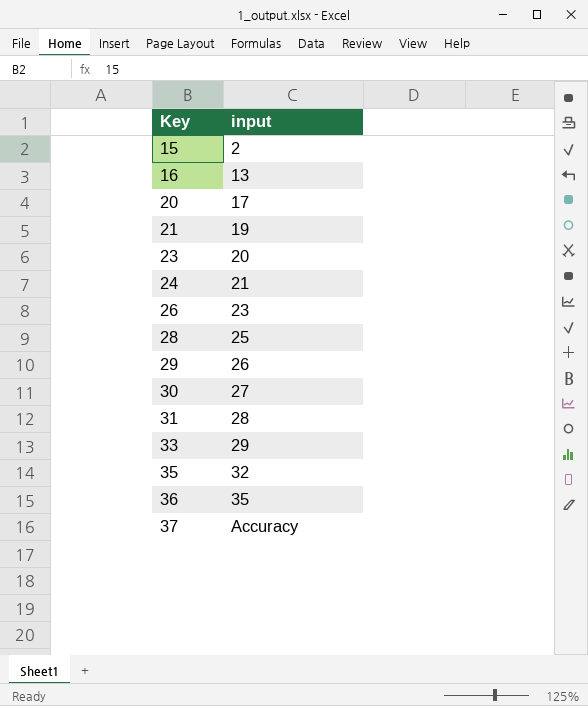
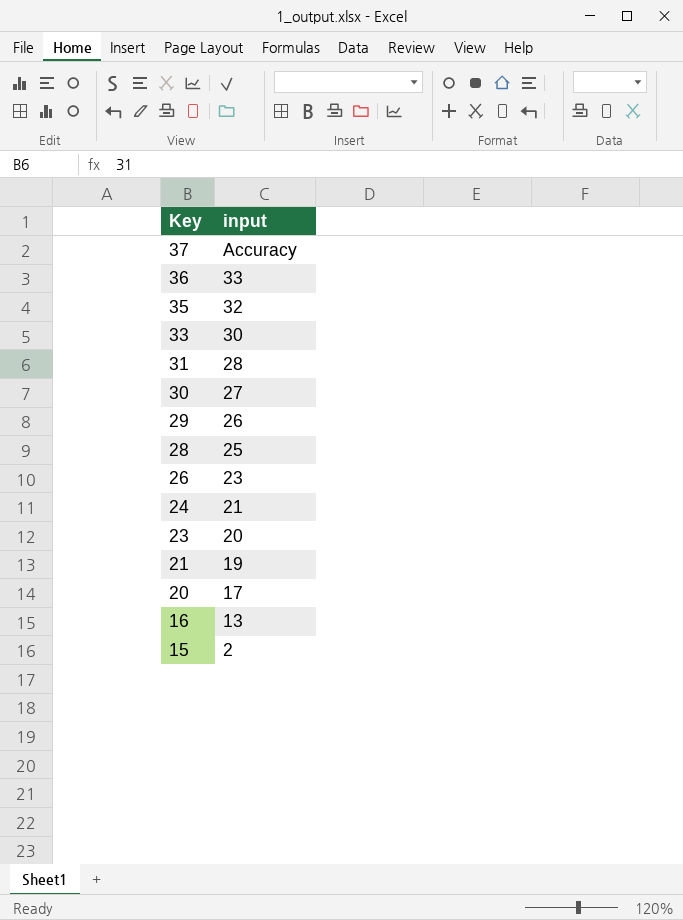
row order: Key ascending -> Key descending
36 | input: 35 -> 33
33 | input: 29 -> 30

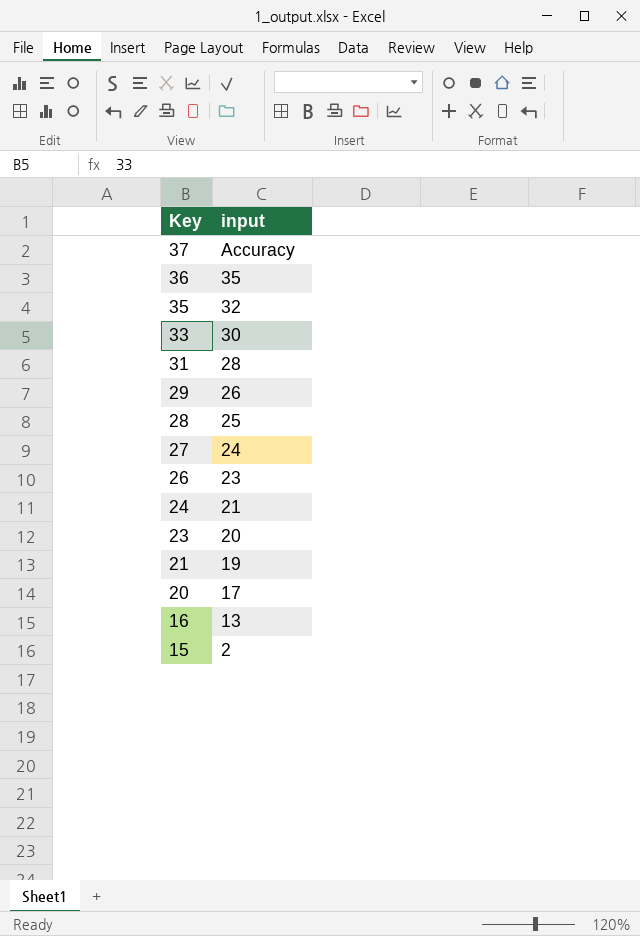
row 30: 27 -> none
36 | input: 33 -> 35
row 27: none -> 24

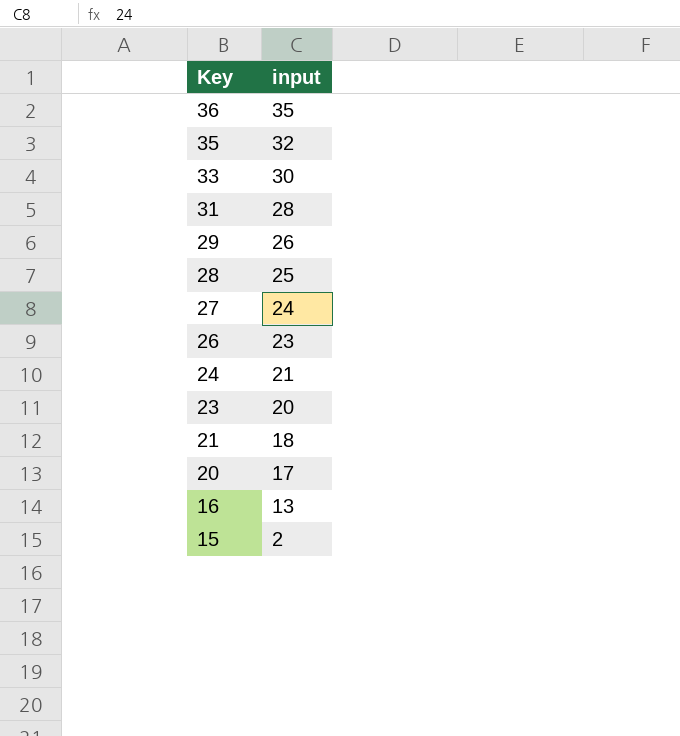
row 37: Accuracy -> none
21 | input: 19 -> 18

